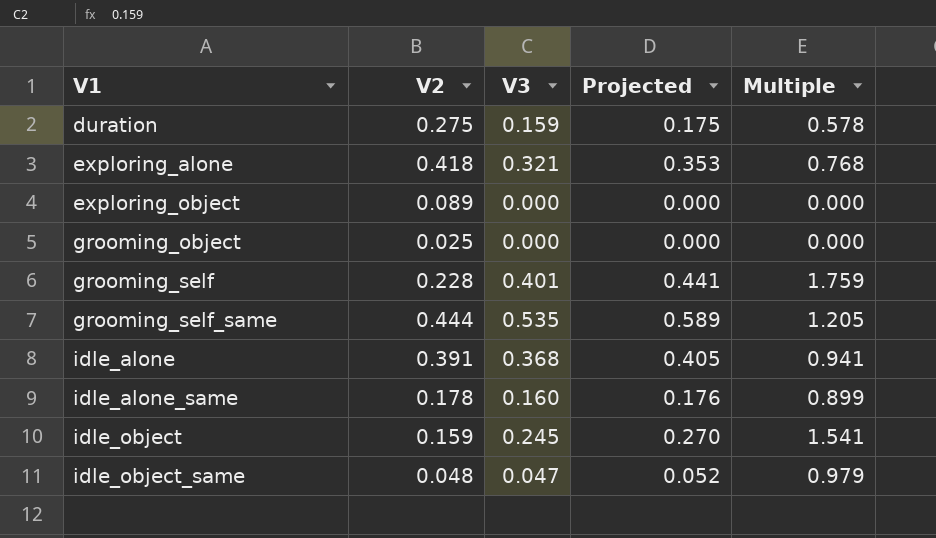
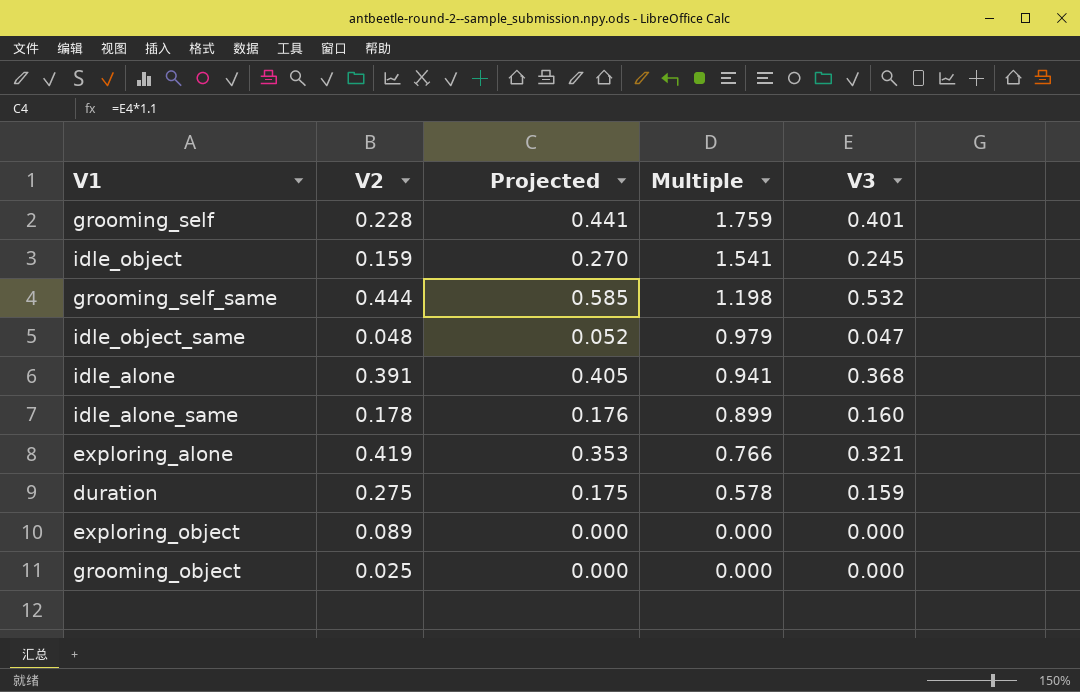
row order: V1 ascending -> Multiple descending
column V3 | position: 3 -> 5
grooming_self_same | Projected: 0.589 -> 0.585
grooming_self_same | Multiple: 1.205 -> 1.198
grooming_self_same | V3: 0.535 -> 0.532
exploring_alone | V2: 0.418 -> 0.419
exploring_alone | Multiple: 0.768 -> 0.766

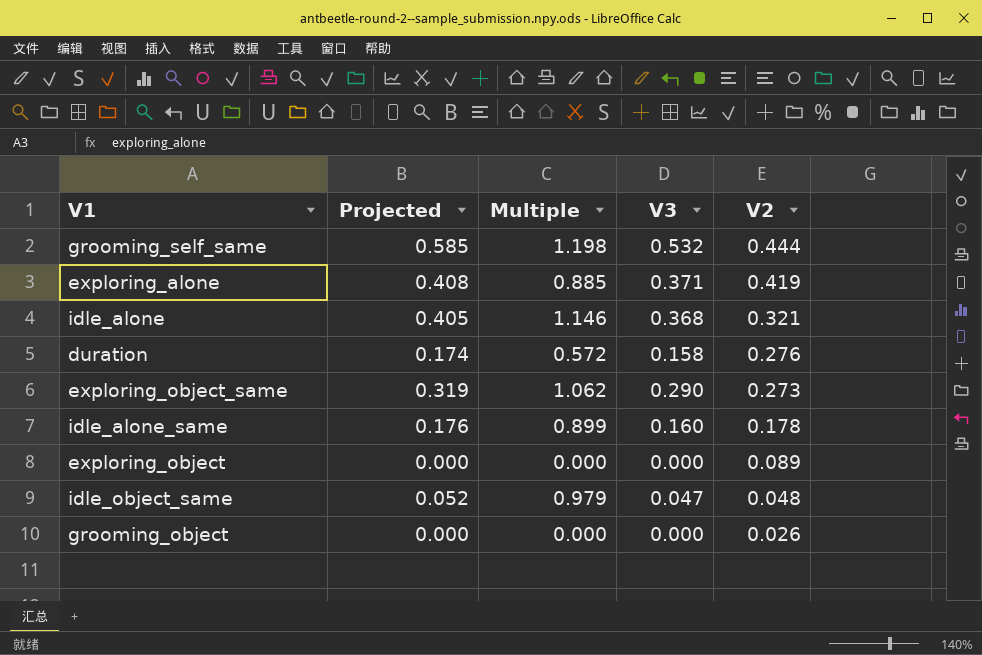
row order: Multiple descending -> V2 descending
column V2 | position: 2 -> 5
row grooming_self: 0.228 | 0.441 | 1.759 | 0.401 -> none
row idle_object: 0.159 | 0.270 | 1.541 | 0.245 -> none
exploring_alone | Projected: 0.353 -> 0.408
exploring_alone | Multiple: 0.766 -> 0.885
exploring_alone | V3: 0.321 -> 0.371
idle_alone | Multiple: 0.941 -> 1.146
idle_alone | V2: 0.391 -> 0.321
duration | Projected: 0.175 -> 0.174
duration | Multiple: 0.578 -> 0.572
duration | V3: 0.159 -> 0.158
duration | V2: 0.275 -> 0.276
row exploring_object_same: none -> 0.319 | 1.062 | 0.290 | 0.273
grooming_object | V2: 0.025 -> 0.026

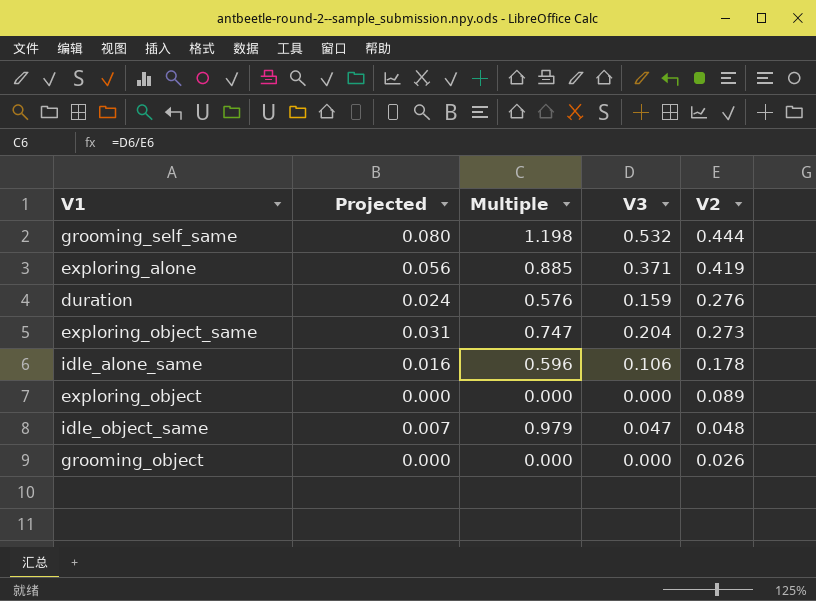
column Projected | formula: [V3] * 1.1 -> [V3] * 0.15
row idle_alone: 0.405 | 1.146 | 0.368 | 0.321 -> none
duration | Multiple: 0.572 -> 0.576
duration | V3: 0.158 -> 0.159
exploring_object_same | Multiple: 1.062 -> 0.747
exploring_object_same | V3: 0.290 -> 0.204
idle_alone_same | Multiple: 0.899 -> 0.596
idle_alone_same | V3: 0.160 -> 0.106

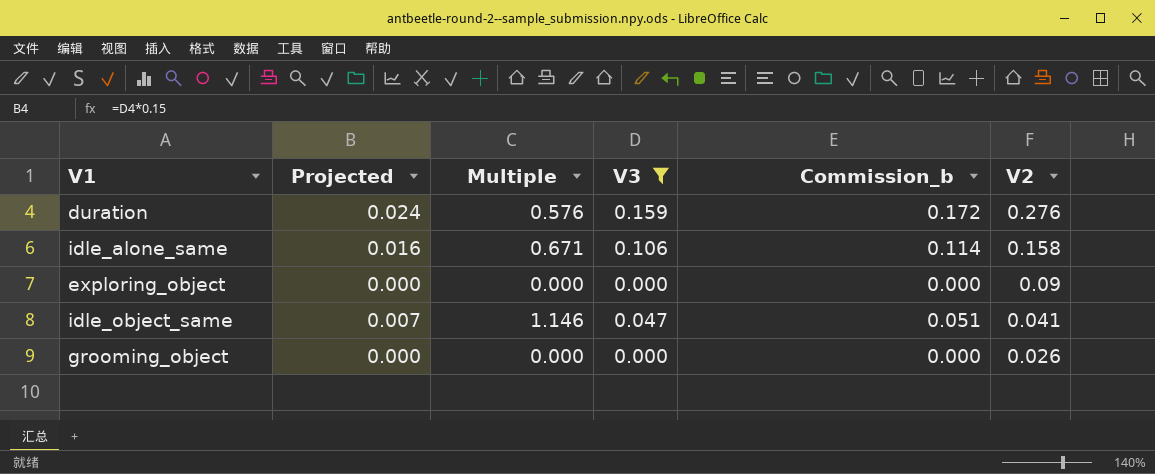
filter: none -> V3 <= 0.159
column Commission_b | formula: none -> [V3] * 1.08
idle_alone_same | Multiple: 0.596 -> 0.671
idle_alone_same | V2: 0.178 -> 0.158
exploring_object | V2: 0.089 -> 0.09
idle_object_same | Multiple: 0.979 -> 1.146
idle_object_same | V2: 0.048 -> 0.041

